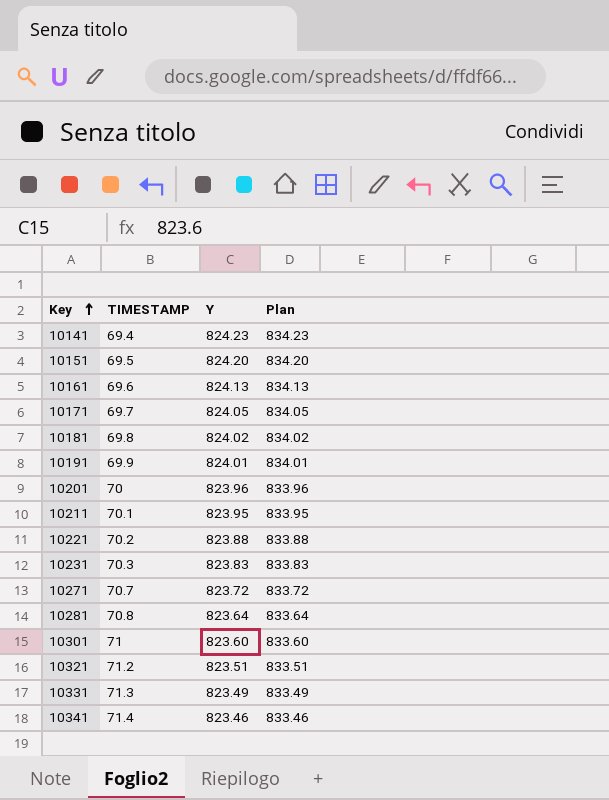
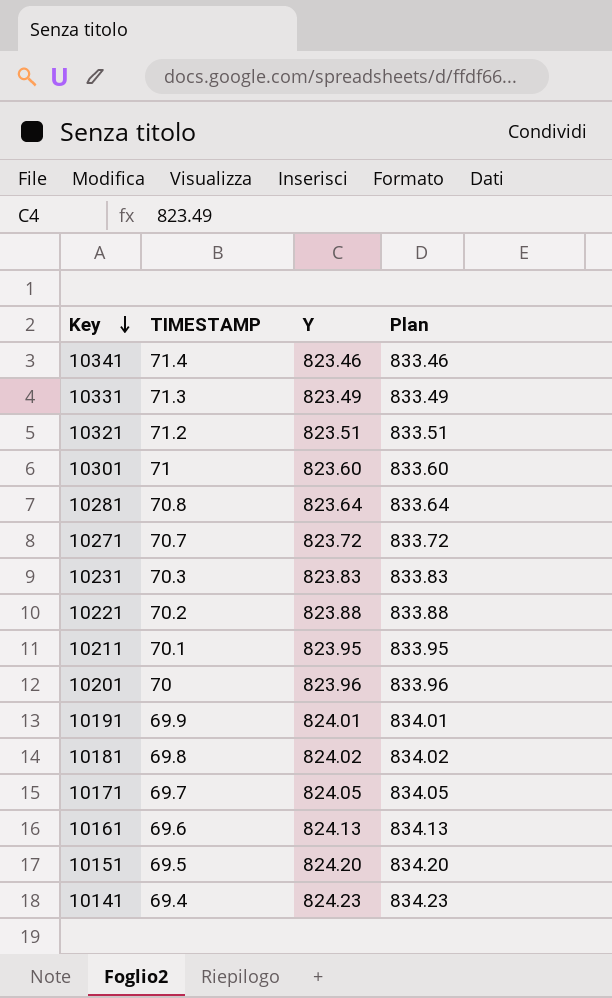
row order: Key ascending -> Key descending

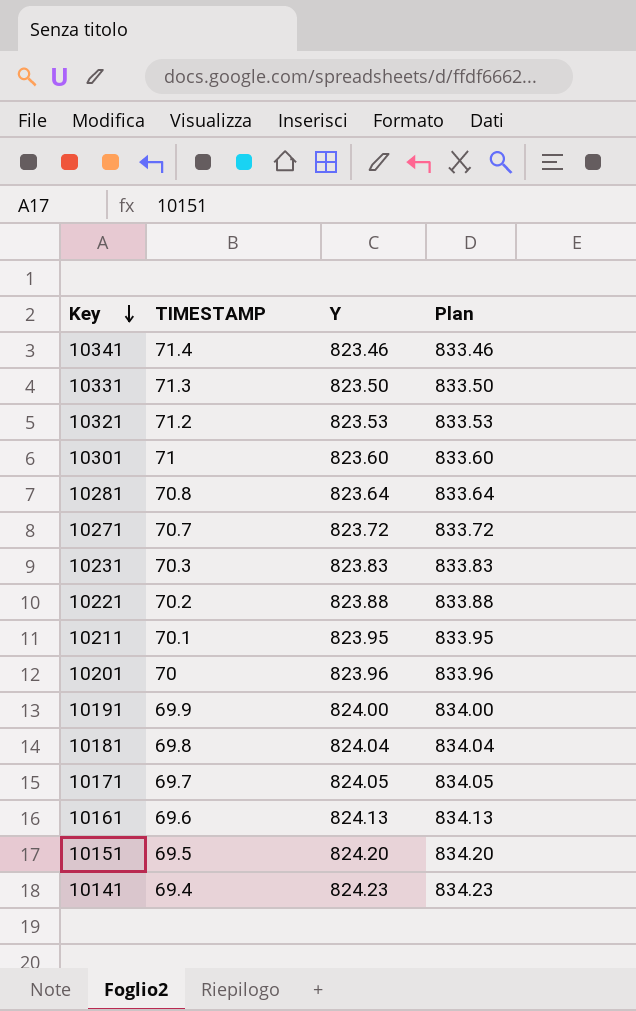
10331 | Y: 823.49 -> 823.50
10331 | Plan: 833.49 -> 833.50
10321 | Y: 823.51 -> 823.53
10321 | Plan: 833.51 -> 833.53
10191 | Y: 824.01 -> 824.00
10191 | Plan: 834.01 -> 834.00
10181 | Y: 824.02 -> 824.04
10181 | Plan: 834.02 -> 834.04

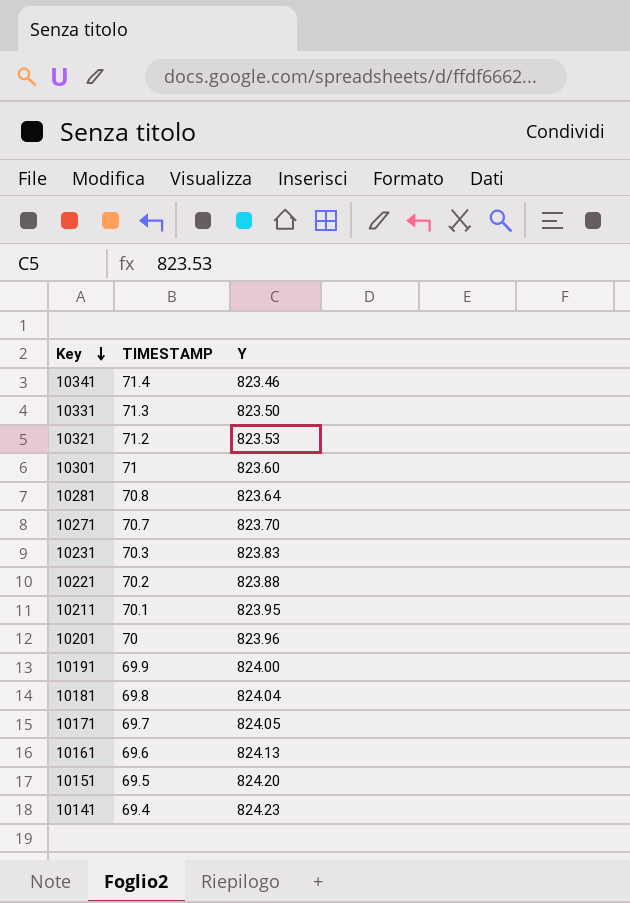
column Plan | formula: [Y] + 10 -> none
10271 | Y: 823.72 -> 823.70

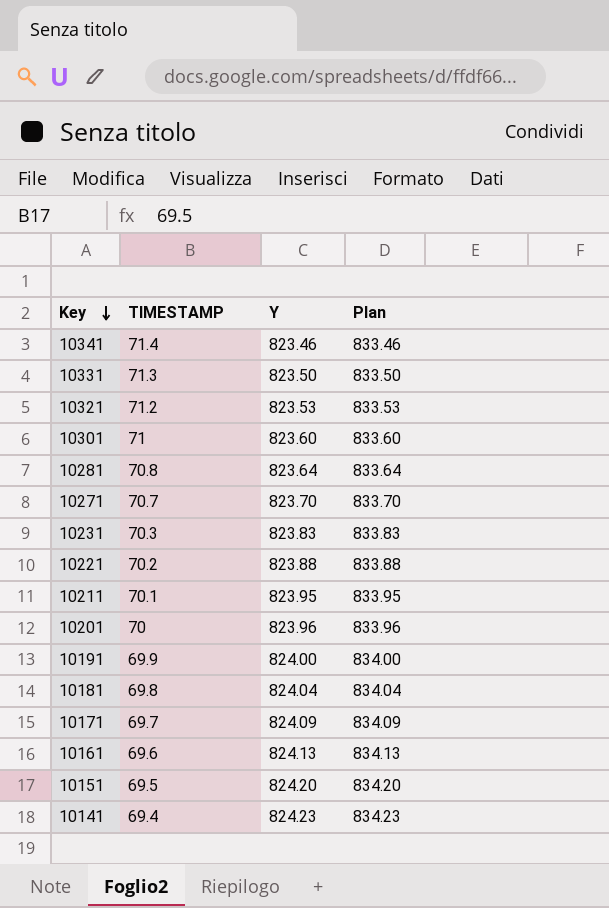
column Plan | formula: none -> [Y] + 10
10171 | Y: 824.05 -> 824.09

